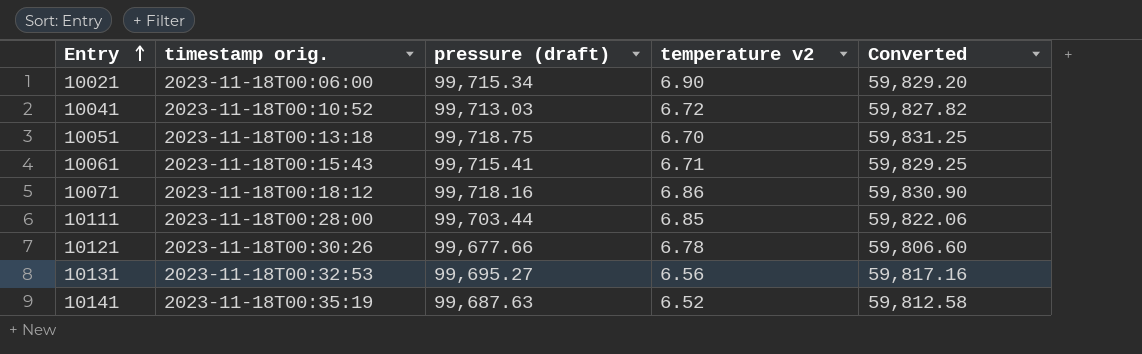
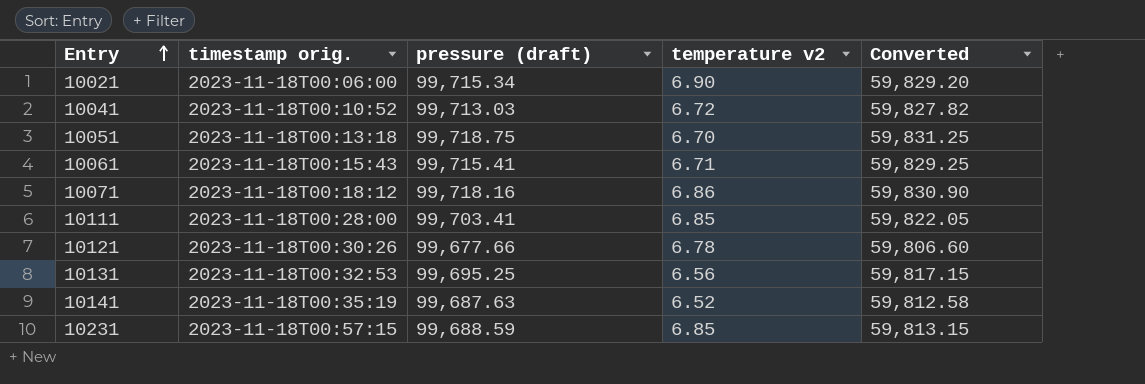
10111 | pressure (draft): 99,703.44 -> 99,703.41
10111 | Converted: 59,822.06 -> 59,822.05
10131 | pressure (draft): 99,695.27 -> 99,695.25
10131 | Converted: 59,817.16 -> 59,817.15
row 10231: none -> 2023-11-18T00:57:15 | 99,688.59 | 6.85 | 59,813.15

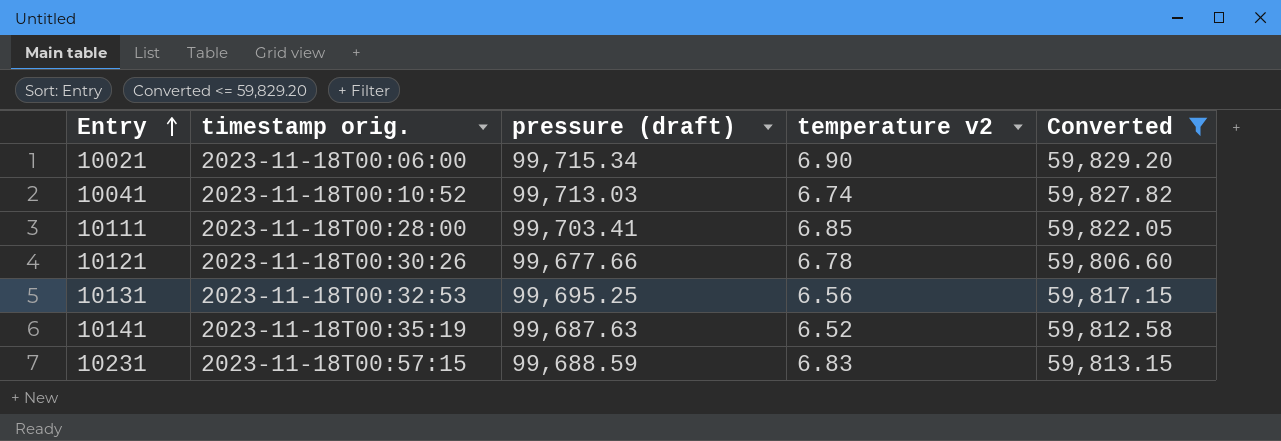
filter: none -> Converted <= 59,829.20
10041 | temperature v2: 6.72 -> 6.74
10231 | temperature v2: 6.85 -> 6.83

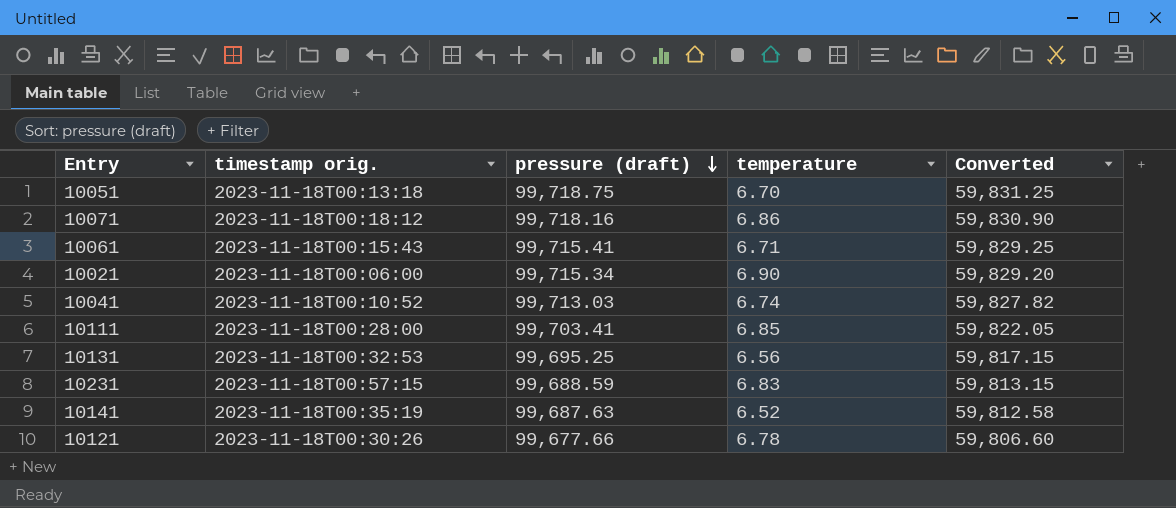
filter: Converted <= 59,829.20 -> none
row order: Entry ascending -> pressure (draft) descending
column name: temperature v2 -> temperature

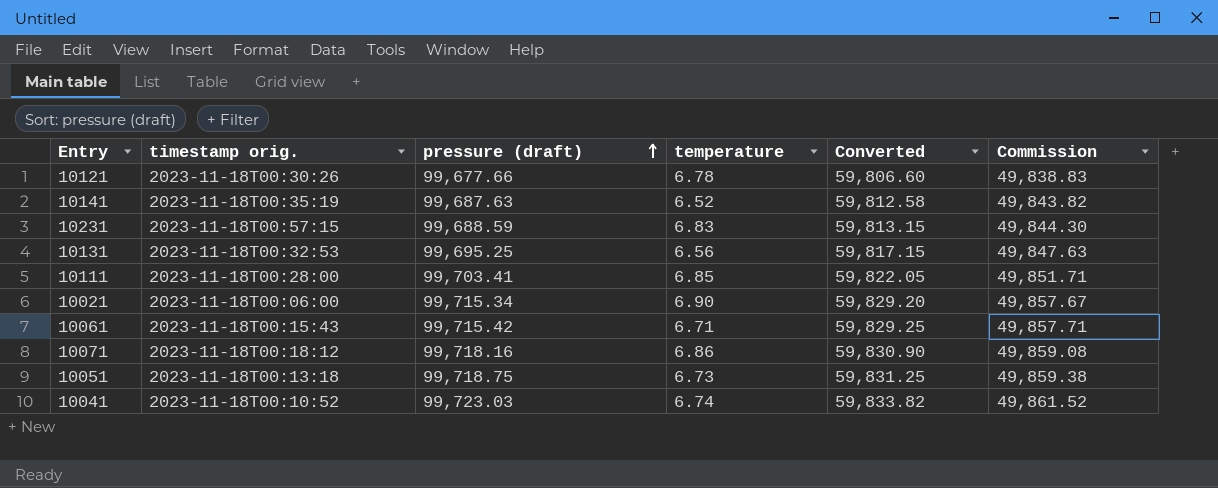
row order: pressure (draft) descending -> pressure (draft) ascending
column Commission | formula: none -> [pressure (draft)] * 0.5
10061 | pressure (draft): 99,715.41 -> 99,715.42
10051 | temperature: 6.70 -> 6.73
10041 | pressure (draft): 99,713.03 -> 99,723.03
10041 | Converted: 59,827.82 -> 59,833.82

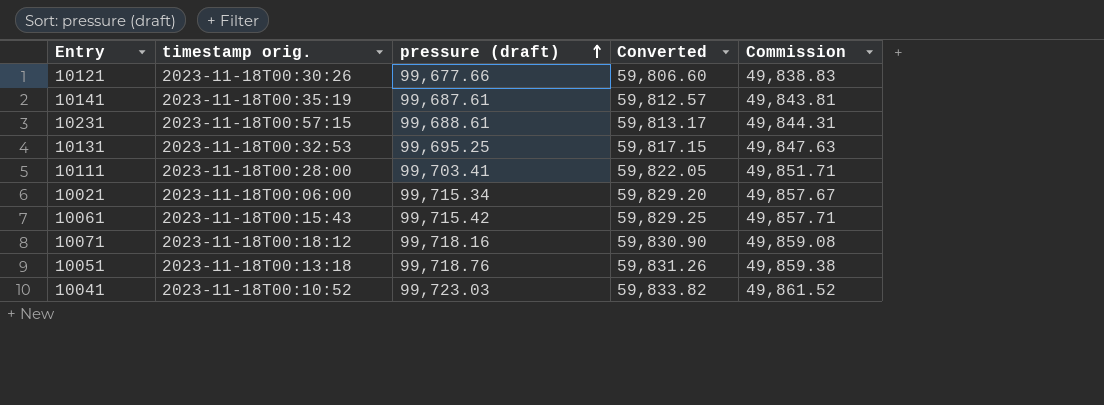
column temperature | position: 4 -> none
10141 | pressure (draft): 99,687.63 -> 99,687.61
10141 | Converted: 59,812.58 -> 59,812.57
10141 | Commission: 49,843.82 -> 49,843.81
10231 | pressure (draft): 99,688.59 -> 99,688.61
10231 | Converted: 59,813.15 -> 59,813.17
10231 | Commission: 49,844.30 -> 49,844.31
10051 | pressure (draft): 99,718.75 -> 99,718.76
10051 | Converted: 59,831.25 -> 59,831.26

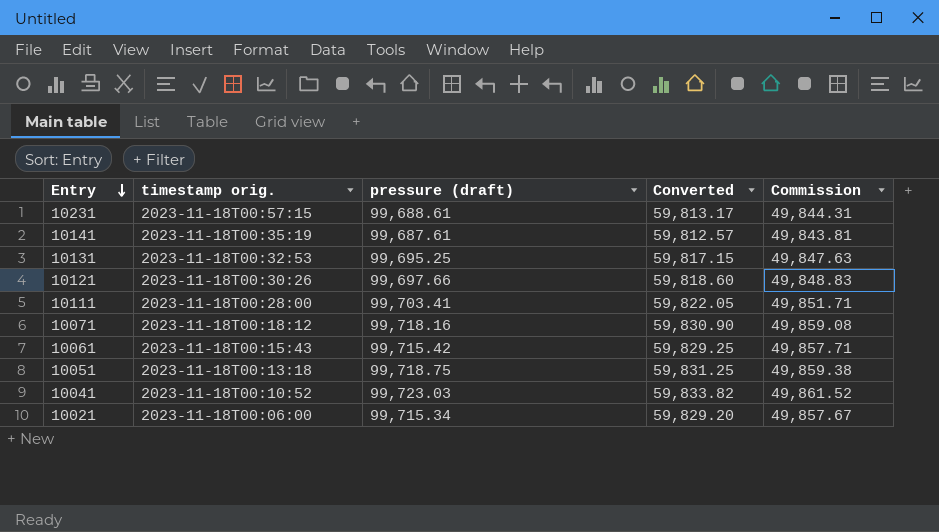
row order: pressure (draft) ascending -> Entry descending
10121 | pressure (draft): 99,677.66 -> 99,697.66
10121 | Converted: 59,806.60 -> 59,818.60
10121 | Commission: 49,838.83 -> 49,848.83
10051 | pressure (draft): 99,718.76 -> 99,718.75
10051 | Converted: 59,831.26 -> 59,831.25

